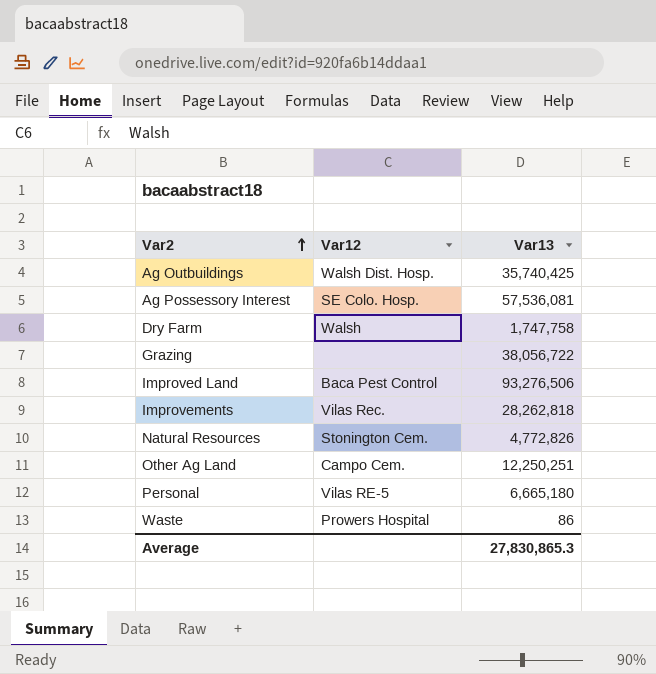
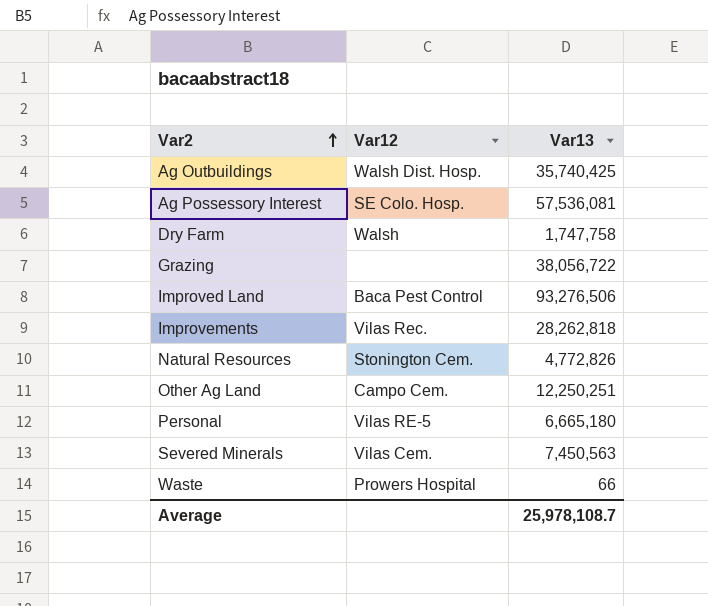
row Severed Minerals: none -> Vilas Cem. | 7,450,563
Waste | Var13: 86 -> 66
Average | Var13: 27,830,865.3 -> 25,978,108.7

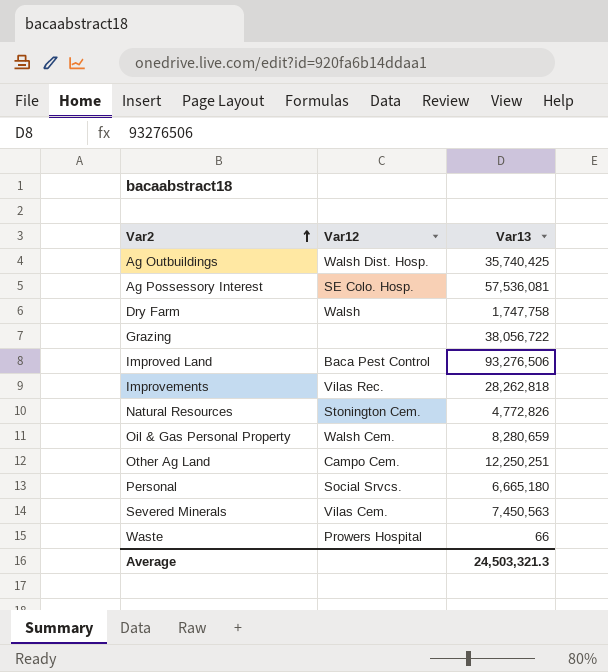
row Oil & Gas Personal Property: none -> Walsh Cem. | 8,280,659
Personal | Var12: Vilas RE-5 -> Social Srvcs.
Average | Var13: 25,978,108.7 -> 24,503,321.3

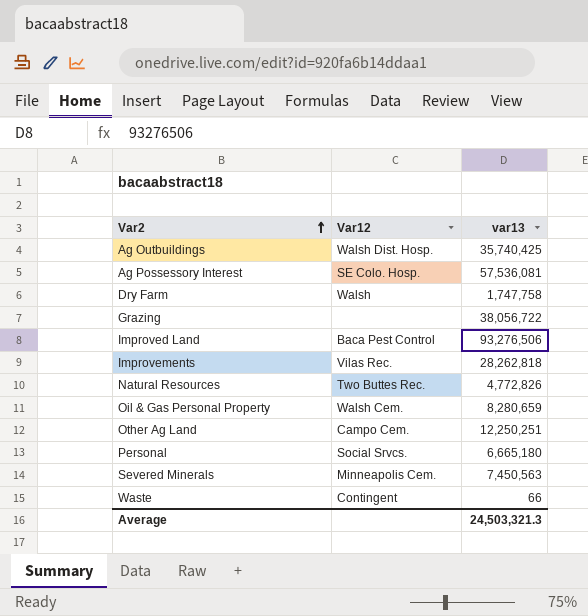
column name: Var13 -> var13
Natural Resources | Var12: Stonington Cem. -> Two Buttes Rec.
Severed Minerals | Var12: Vilas Cem. -> Minneapolis Cem.
Waste | Var12: Prowers Hospital -> Contingent

